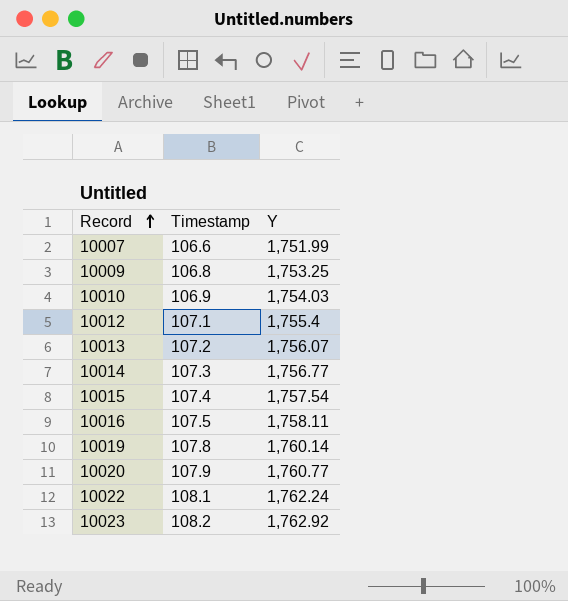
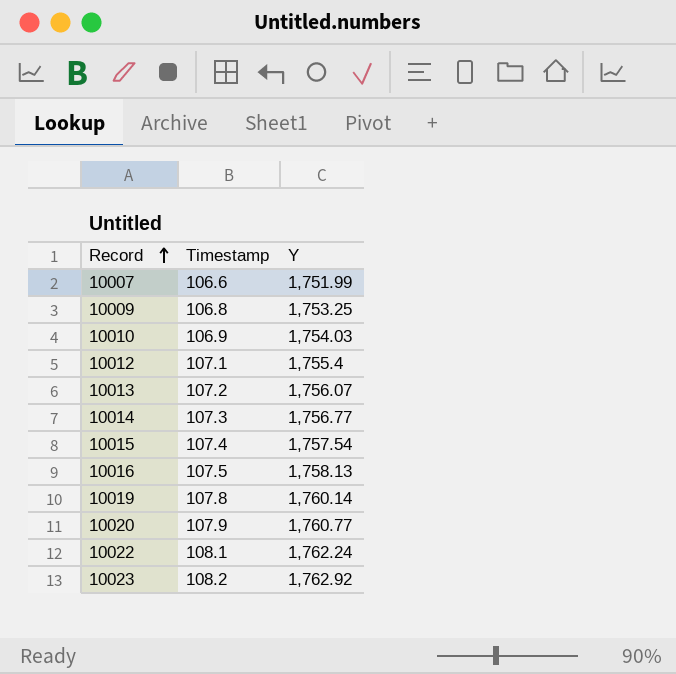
10016 | Y: 1,758.11 -> 1,758.13

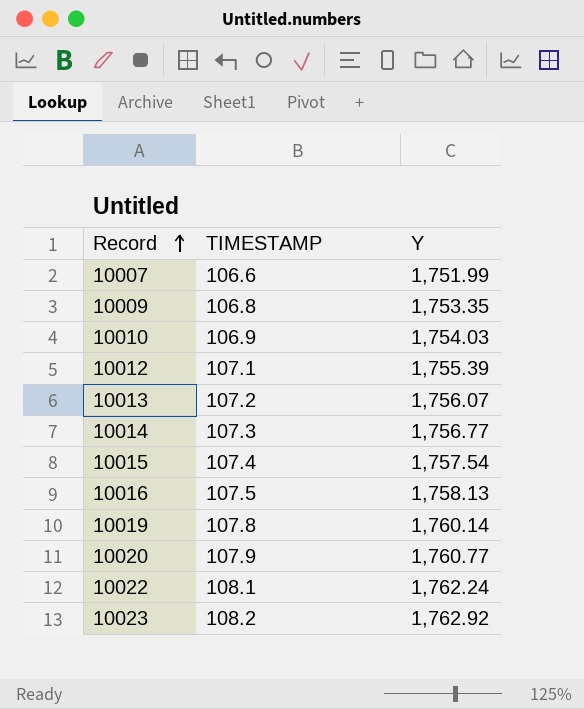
column name: Timestamp -> TIMESTAMP
10009 | Y: 1,753.25 -> 1,753.35
10012 | Y: 1,755.4 -> 1,755.39

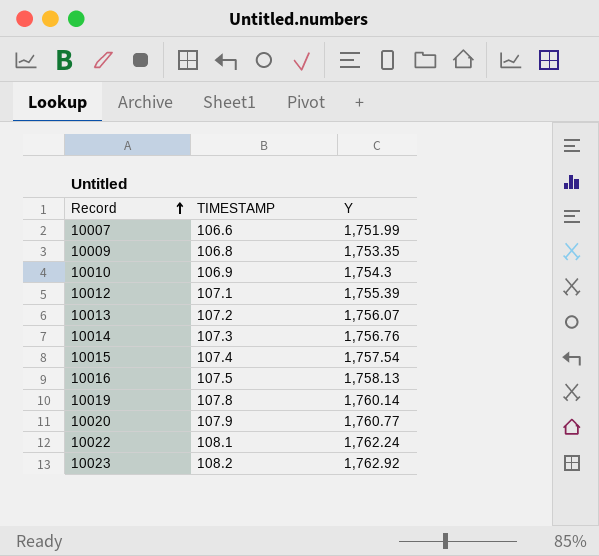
10010 | Y: 1,754.03 -> 1,754.3
10014 | Y: 1,756.77 -> 1,756.76

